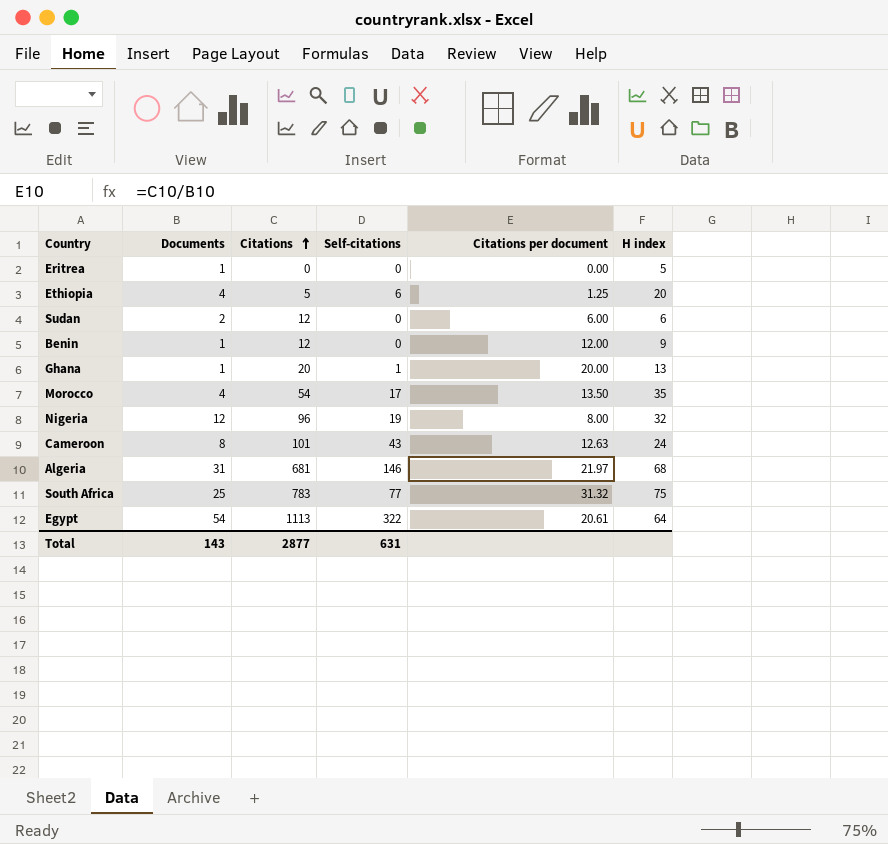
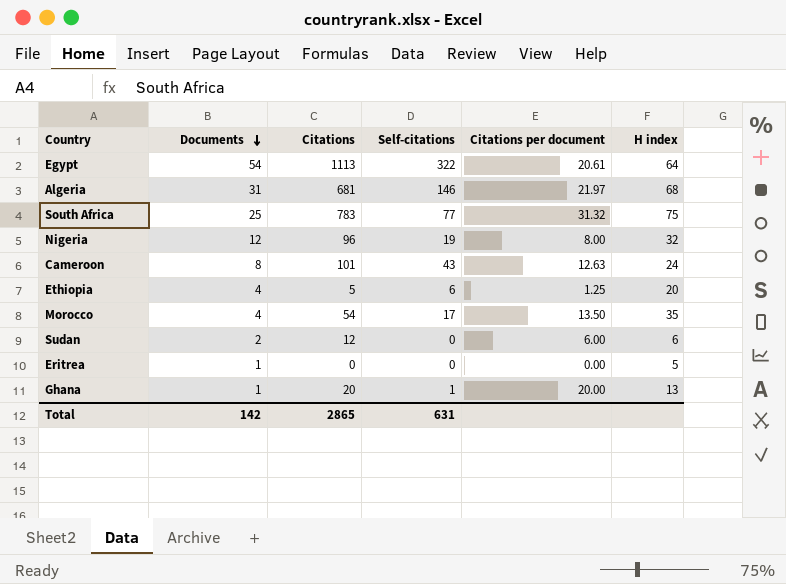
row order: Citations ascending -> Documents descending
row Benin: 1 | 12 | 0 | 12.00 | 9 -> none
Total | Documents: 143 -> 142
Total | Citations: 2877 -> 2865

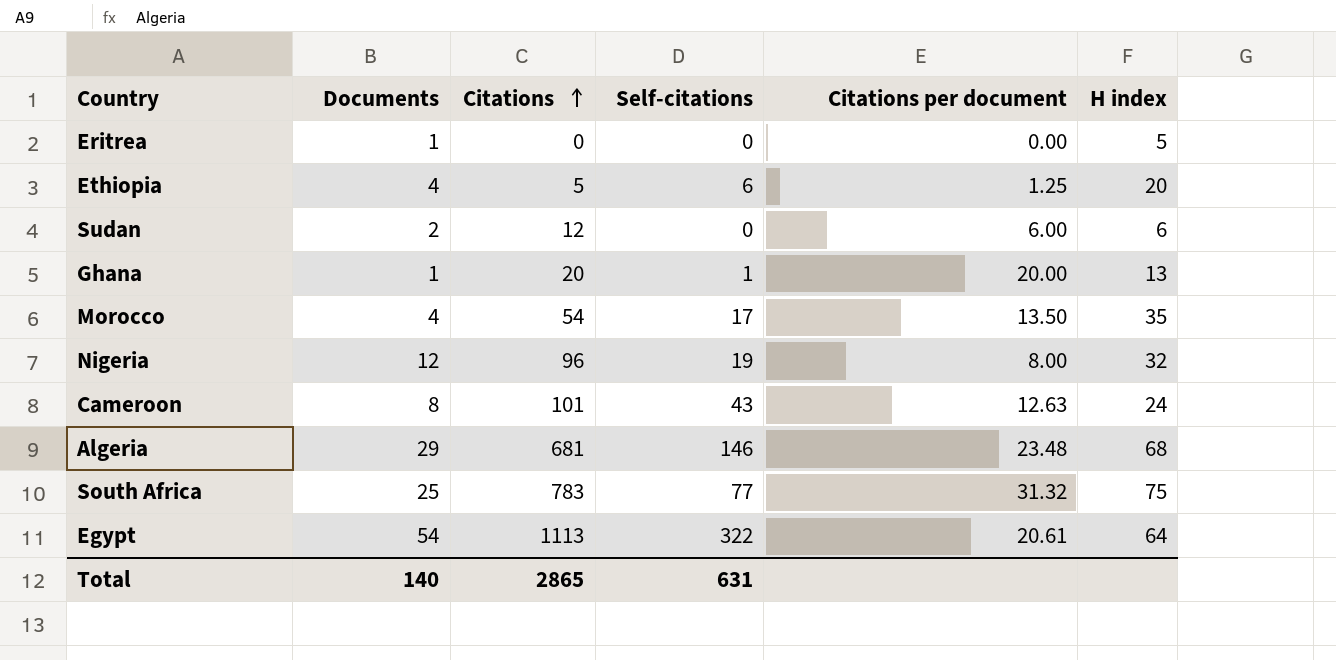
row order: Documents descending -> Citations ascending
Algeria | Documents: 31 -> 29
Algeria | Citations per document: 21.97 -> 23.48
Total | Documents: 142 -> 140

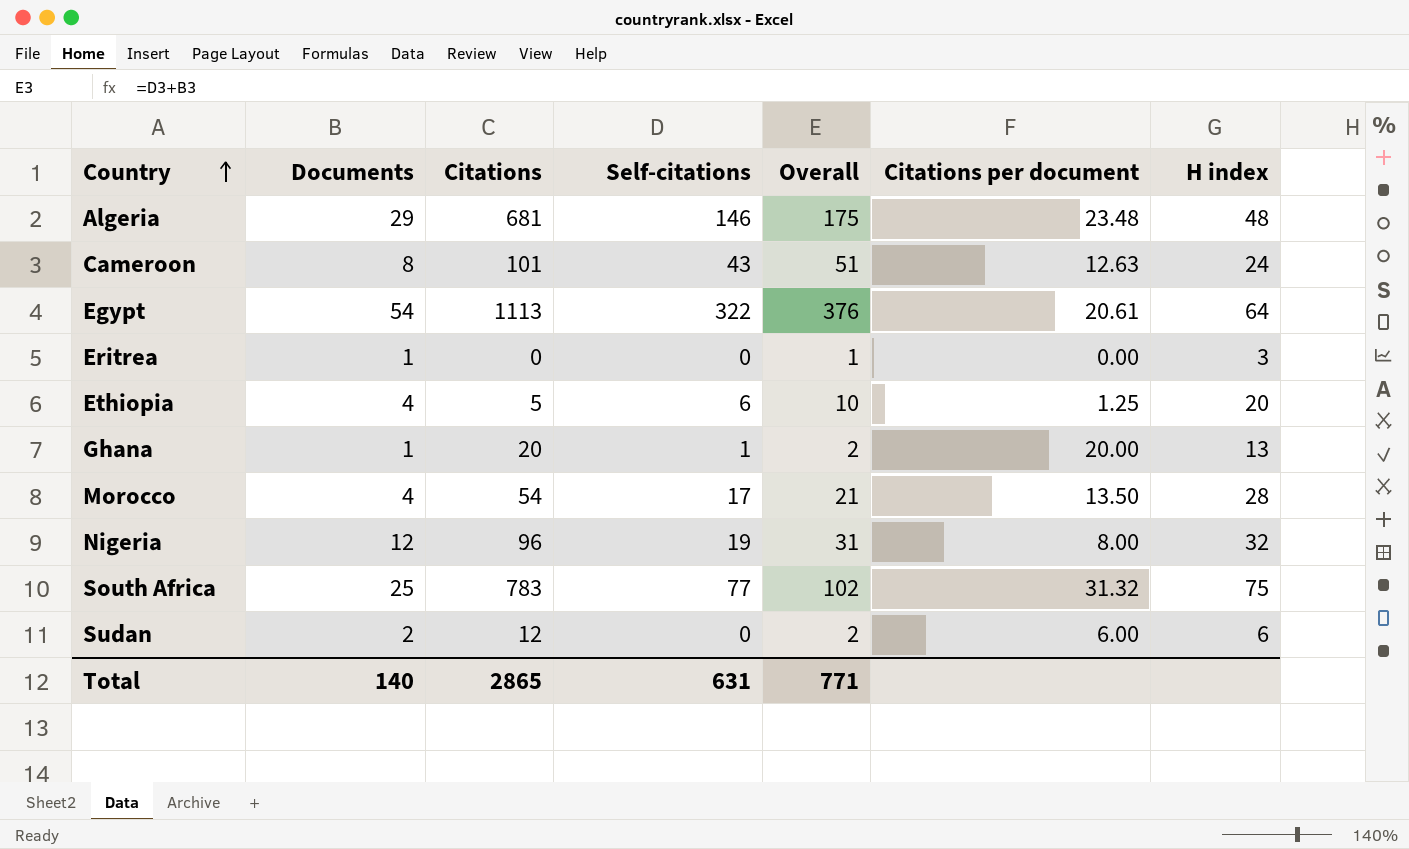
row order: Citations ascending -> Country ascending
column Overall | formula: none -> [Documents] + [Self-citations]
Algeria | H index: 68 -> 48
Eritrea | H index: 5 -> 3
Morocco | H index: 35 -> 28

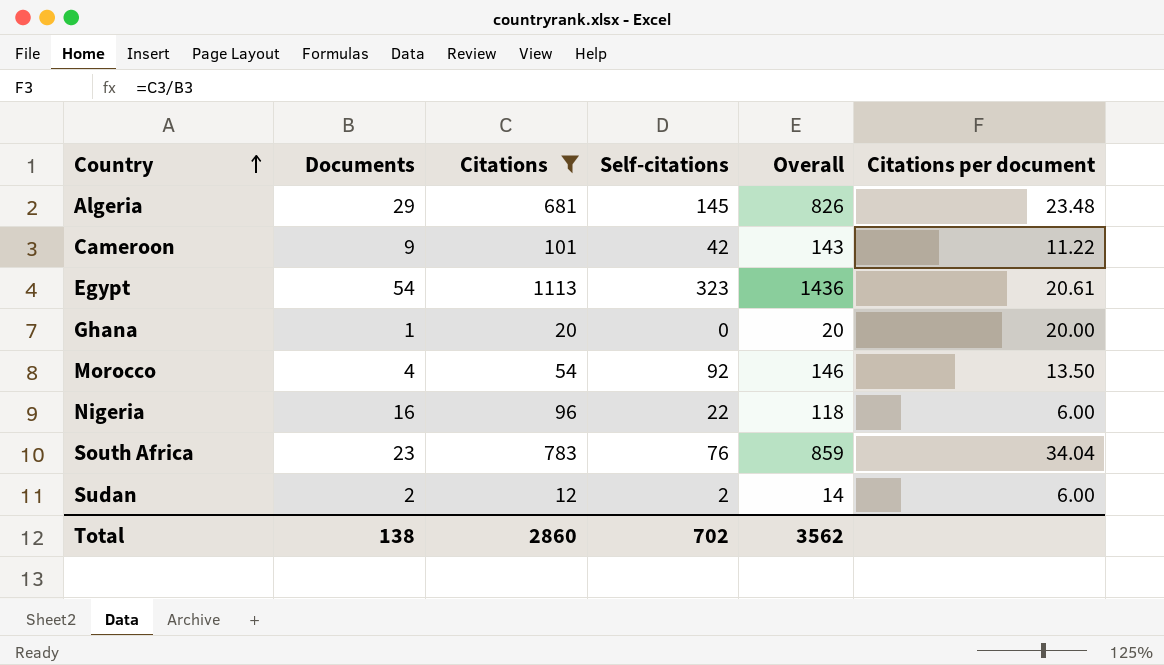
filter: none -> Citations >= 12
column H index | position: 7 -> none
column Overall | formula: [Documents] + [Self-citations] -> [Citations] + [Self-citations]
Algeria | Self-citations: 146 -> 145
Cameroon | Documents: 8 -> 9
Cameroon | Self-citations: 43 -> 42
Cameroon | Citations per document: 12.63 -> 11.22
Egypt | Self-citations: 322 -> 323
Ghana | Self-citations: 1 -> 0
Morocco | Self-citations: 17 -> 92
Nigeria | Documents: 12 -> 16
Nigeria | Self-citations: 19 -> 22
Nigeria | Citations per document: 8.00 -> 6.00
South Africa | Documents: 25 -> 23
South Africa | Self-citations: 77 -> 76
South Africa | Citations per document: 31.32 -> 34.04
Sudan | Self-citations: 0 -> 2
Total | Documents: 140 -> 138
Total | Citations: 2865 -> 2860
Total | Self-citations: 631 -> 702
Total | Overall: 771 -> 3562

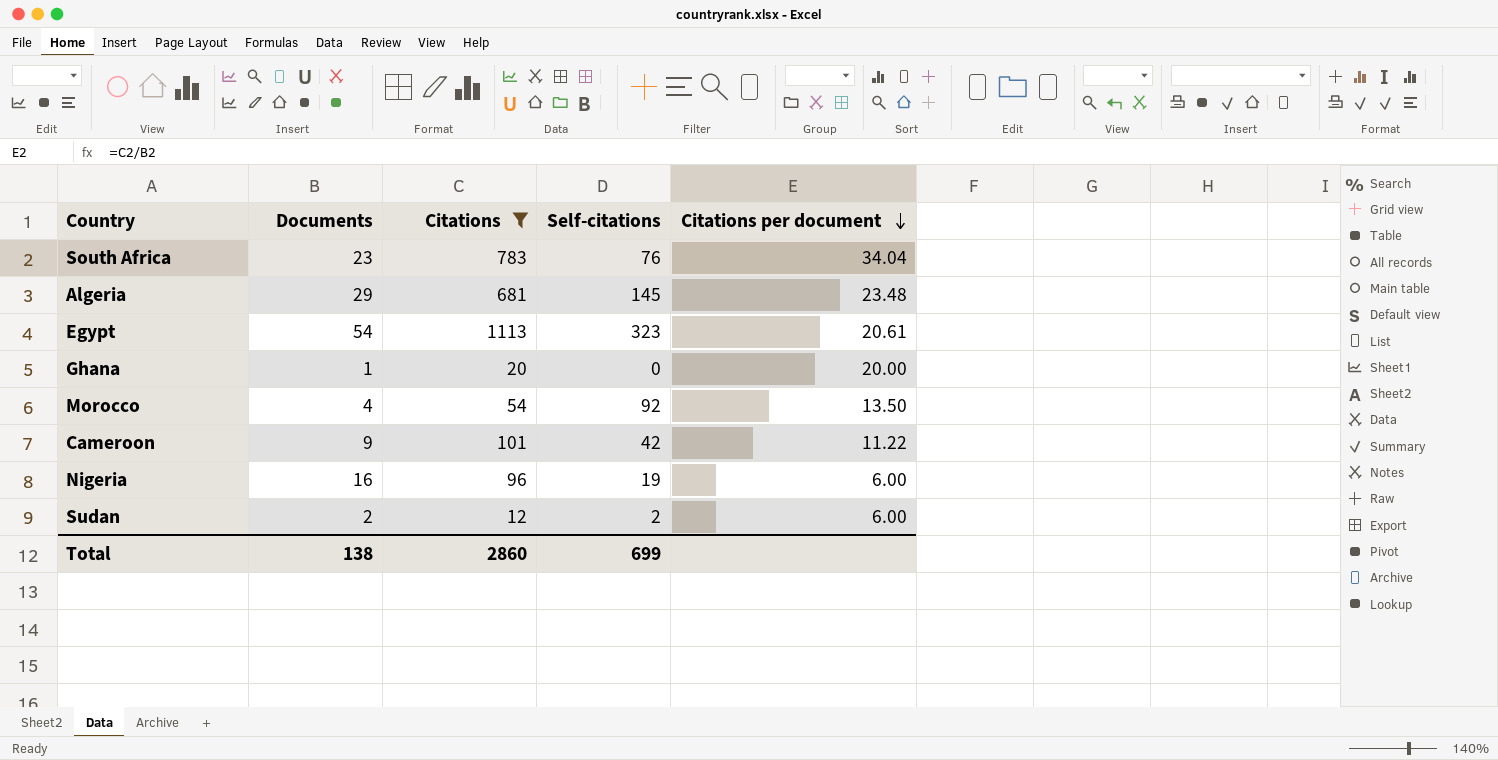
row order: Country ascending -> Citations per document descending
column Overall | formula: [Citations] + [Self-citations] -> none
Nigeria | Self-citations: 22 -> 19
Total | Self-citations: 702 -> 699

